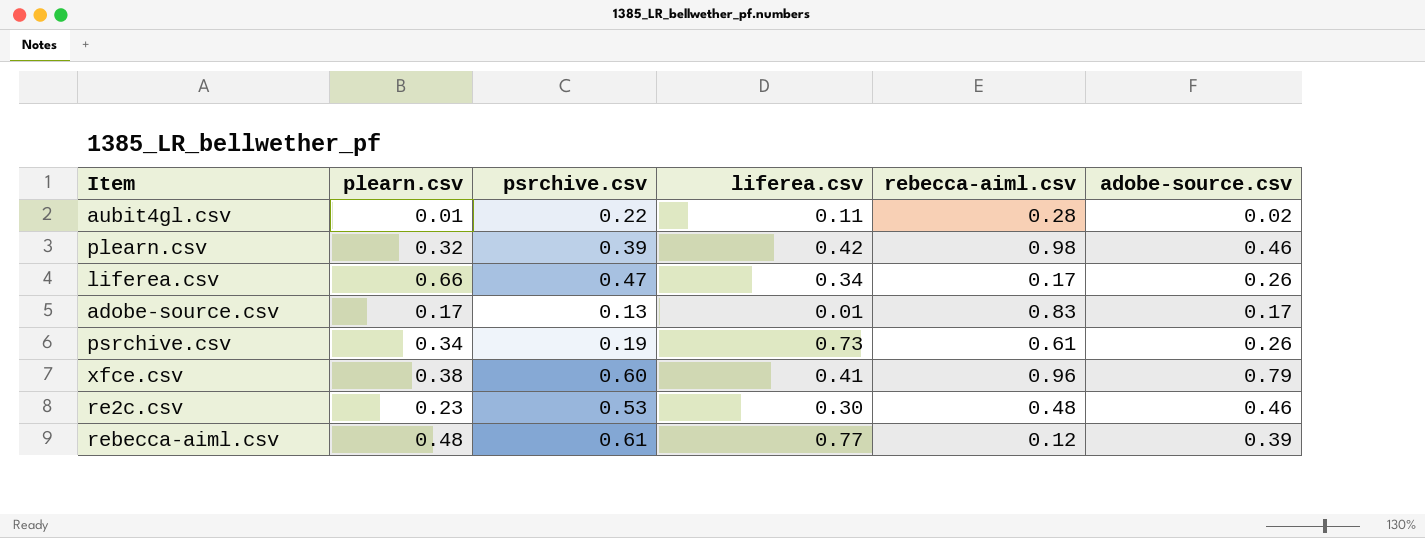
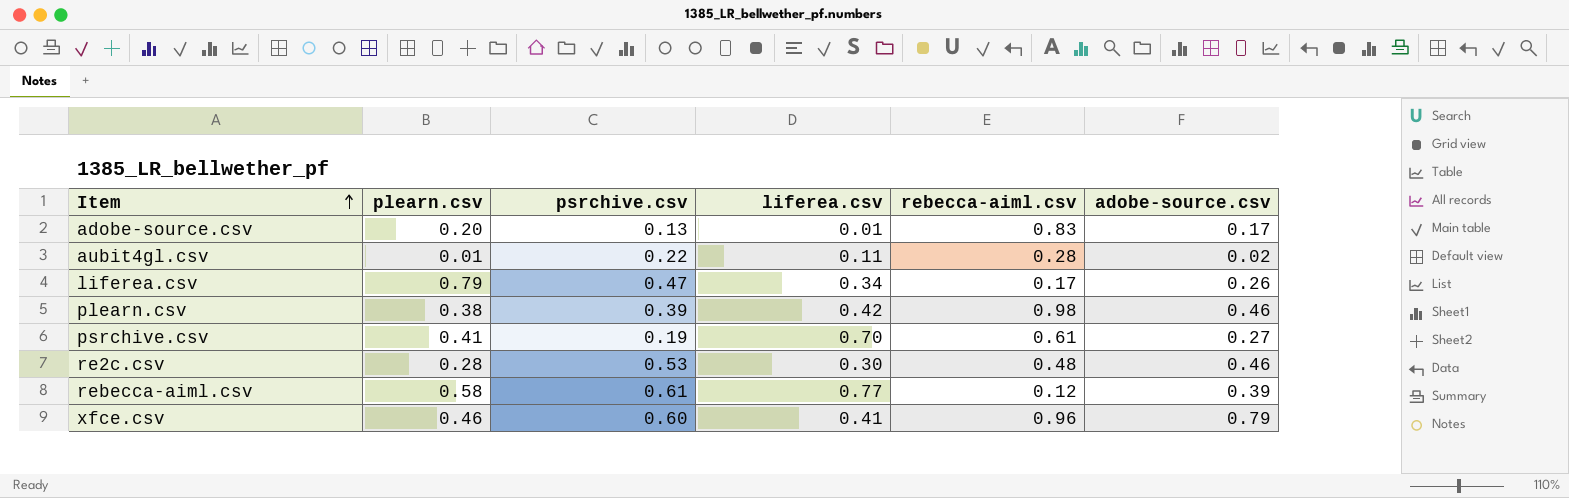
row order: none -> Item ascending
adobe-source.csv | plearn.csv: 0.17 -> 0.20
liferea.csv | plearn.csv: 0.66 -> 0.79
plearn.csv | plearn.csv: 0.32 -> 0.38
psrchive.csv | plearn.csv: 0.34 -> 0.41
psrchive.csv | liferea.csv: 0.73 -> 0.70
psrchive.csv | adobe-source.csv: 0.26 -> 0.27
re2c.csv | plearn.csv: 0.23 -> 0.28
rebecca-aiml.csv | plearn.csv: 0.48 -> 0.58
xfce.csv | plearn.csv: 0.38 -> 0.46

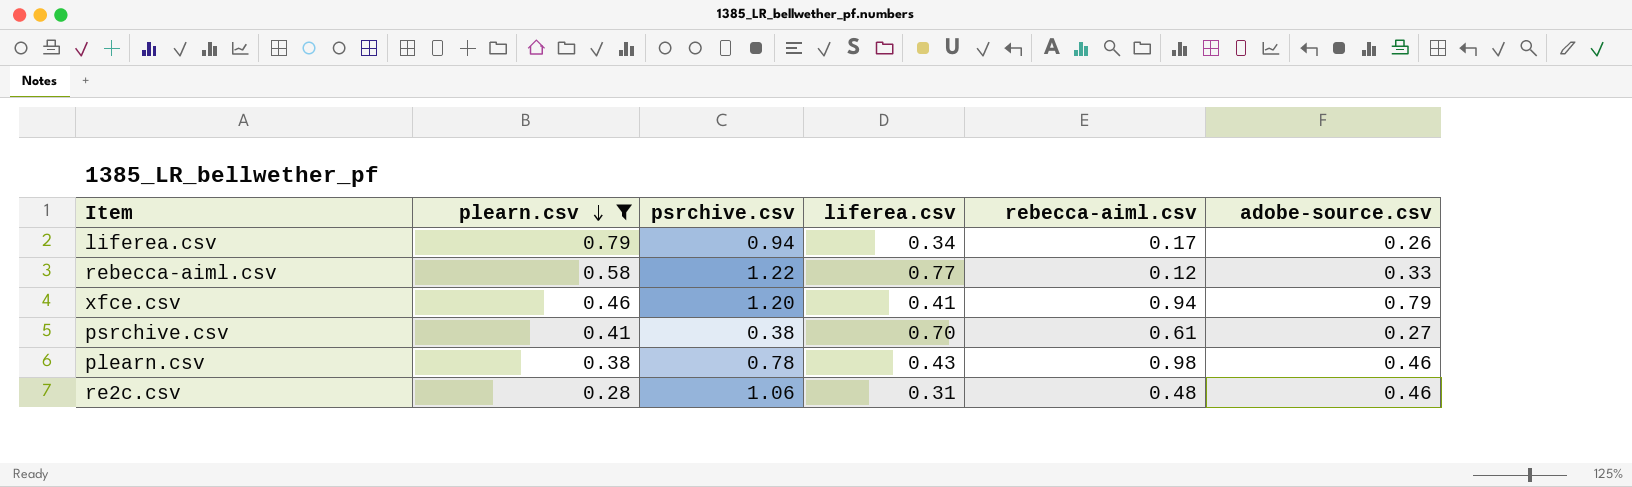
filter: none -> plearn.csv >= 0.28
row order: Item ascending -> plearn.csv descending
liferea.csv | psrchive.csv: 0.47 -> 0.94
rebecca-aiml.csv | psrchive.csv: 0.61 -> 1.22
rebecca-aiml.csv | adobe-source.csv: 0.39 -> 0.33
xfce.csv | psrchive.csv: 0.60 -> 1.20
xfce.csv | rebecca-aiml.csv: 0.96 -> 0.94
psrchive.csv | psrchive.csv: 0.19 -> 0.38
plearn.csv | psrchive.csv: 0.39 -> 0.78
plearn.csv | liferea.csv: 0.42 -> 0.43
re2c.csv | psrchive.csv: 0.53 -> 1.06
re2c.csv | liferea.csv: 0.30 -> 0.31

